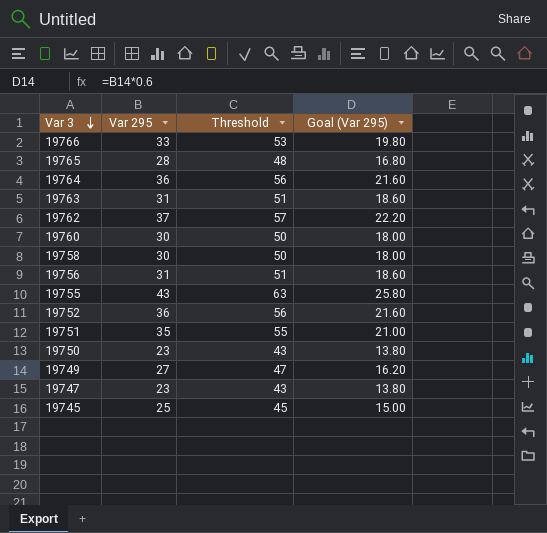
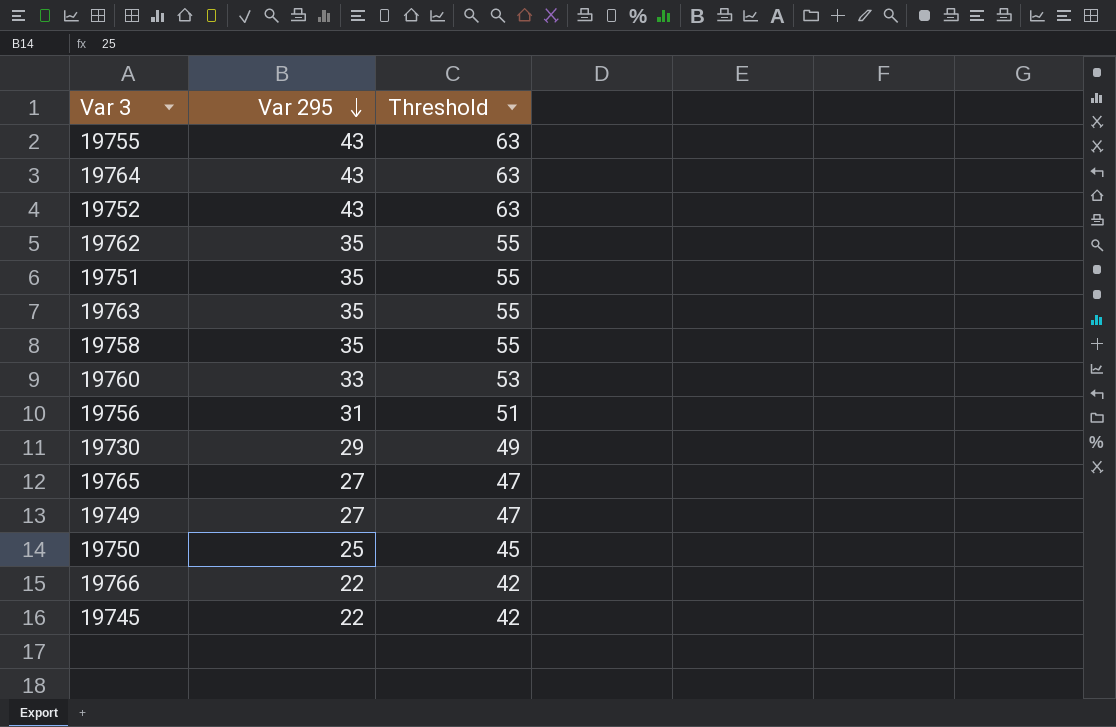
row order: Var 3 descending -> Var 295 descending
column Goal (Var 295) | formula: [Var 295] * 0.6 -> none
row 19747: 23 | 43 | 13.80 -> none
19764 | Var 295: 36 -> 43
19764 | Threshold: 56 -> 63
19752 | Var 295: 36 -> 43
19752 | Threshold: 56 -> 63
19762 | Var 295: 37 -> 35
19762 | Threshold: 57 -> 55
19763 | Var 295: 31 -> 35
19763 | Threshold: 51 -> 55
19758 | Var 295: 30 -> 35
19758 | Threshold: 50 -> 55
19760 | Var 295: 30 -> 33
19760 | Threshold: 50 -> 53
row 19730: none -> 29 | 49
19765 | Var 295: 28 -> 27
19765 | Threshold: 48 -> 47
19750 | Var 295: 23 -> 25
19750 | Threshold: 43 -> 45
19766 | Var 295: 33 -> 22
19766 | Threshold: 53 -> 42
19745 | Var 295: 25 -> 22
19745 | Threshold: 45 -> 42

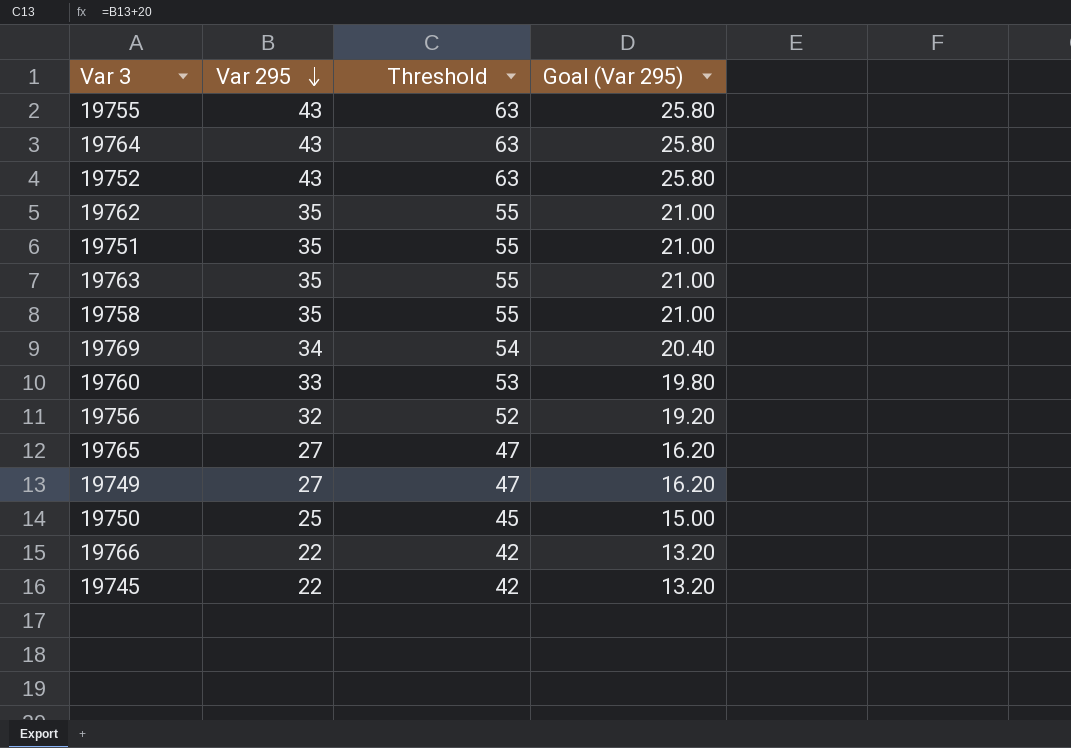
column Goal (Var 295) | formula: none -> [Var 295] * 0.6
row 19730: 29 | 49 -> none
row 19769: none -> 34 | 54 | 20.40
19756 | Var 295: 31 -> 32
19756 | Threshold: 51 -> 52

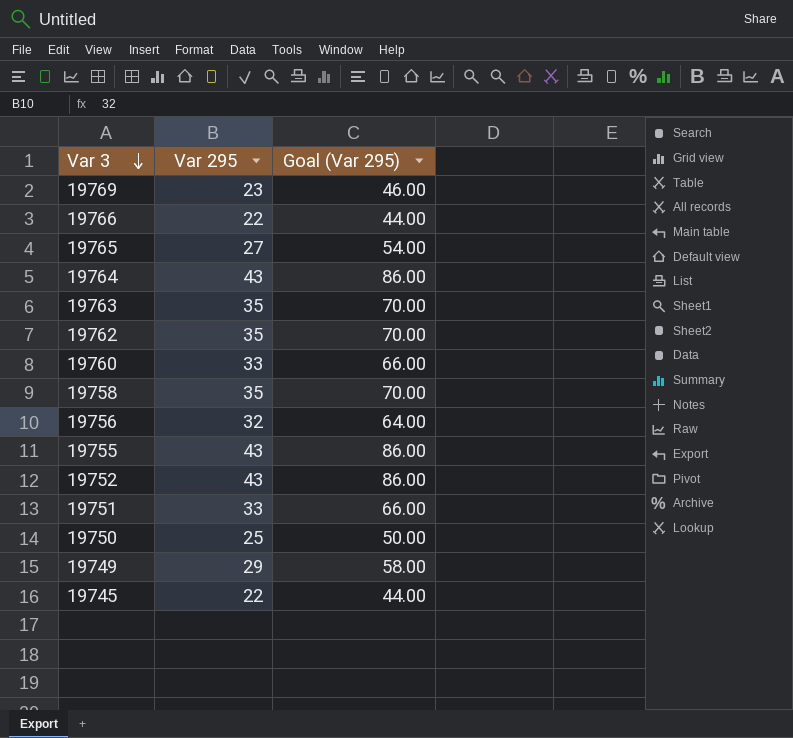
row order: Var 295 descending -> Var 3 descending
column Threshold | formula: [Var 295] + 20 -> none
column Goal (Var 295) | formula: [Var 295] * 0.6 -> [Var 295] * 2
19769 | Var 295: 34 -> 23
19751 | Var 295: 35 -> 33
19749 | Var 295: 27 -> 29

